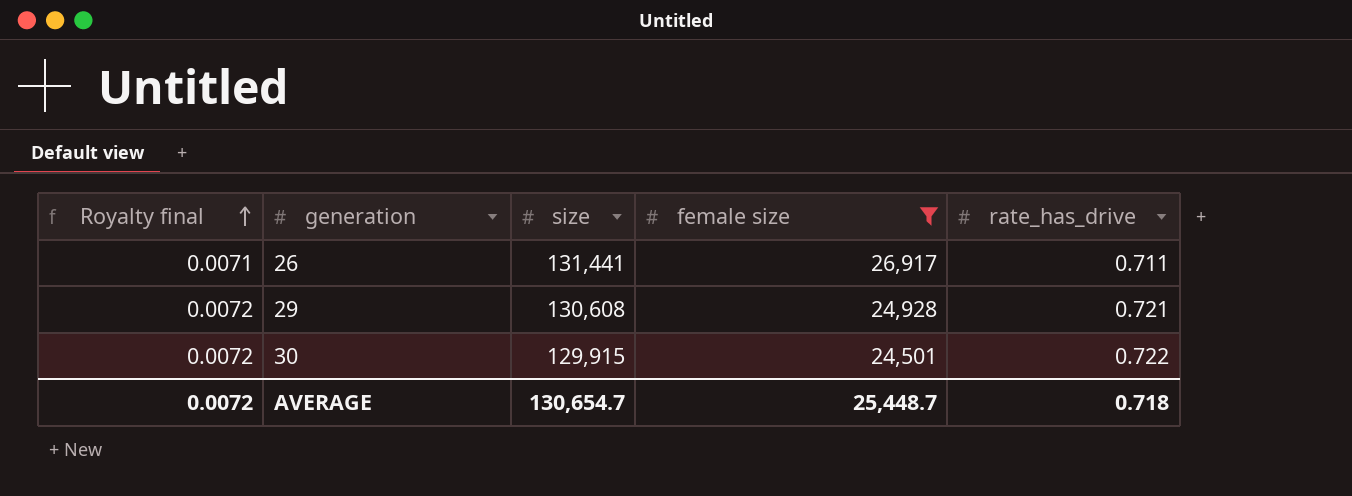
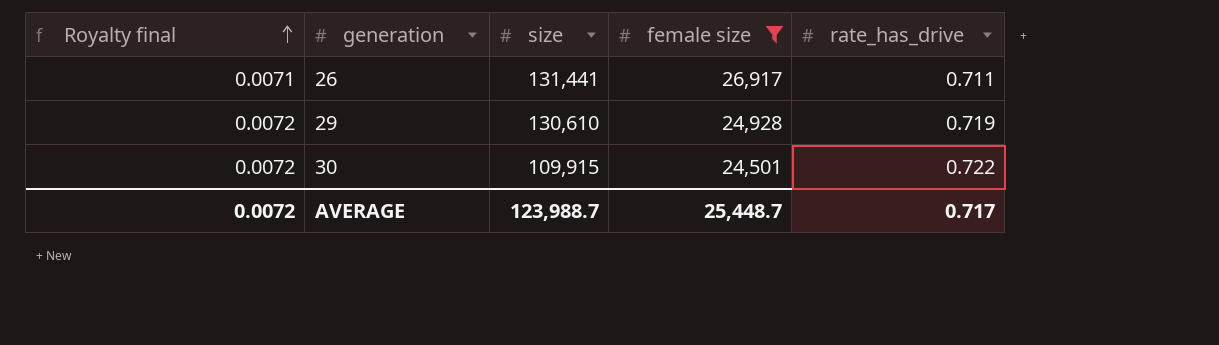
29 | size: 130,608 -> 130,610
29 | rate_has_drive: 0.721 -> 0.719
30 | size: 129,915 -> 109,915
AVERAGE | size: 130,654.7 -> 123,988.7
AVERAGE | rate_has_drive: 0.718 -> 0.717

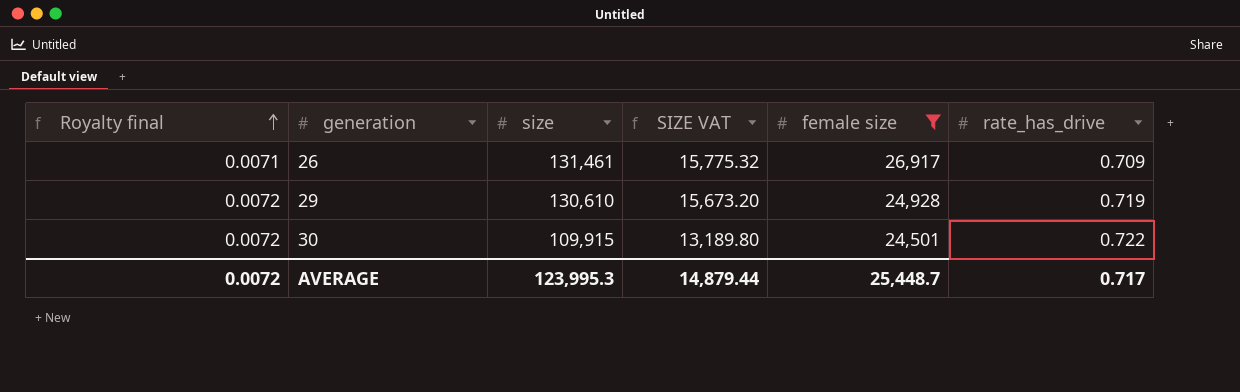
column SIZE VAT | formula: none -> [size] * 0.12
26 | size: 131,441 -> 131,461
26 | rate_has_drive: 0.711 -> 0.709
AVERAGE | size: 123,988.7 -> 123,995.3

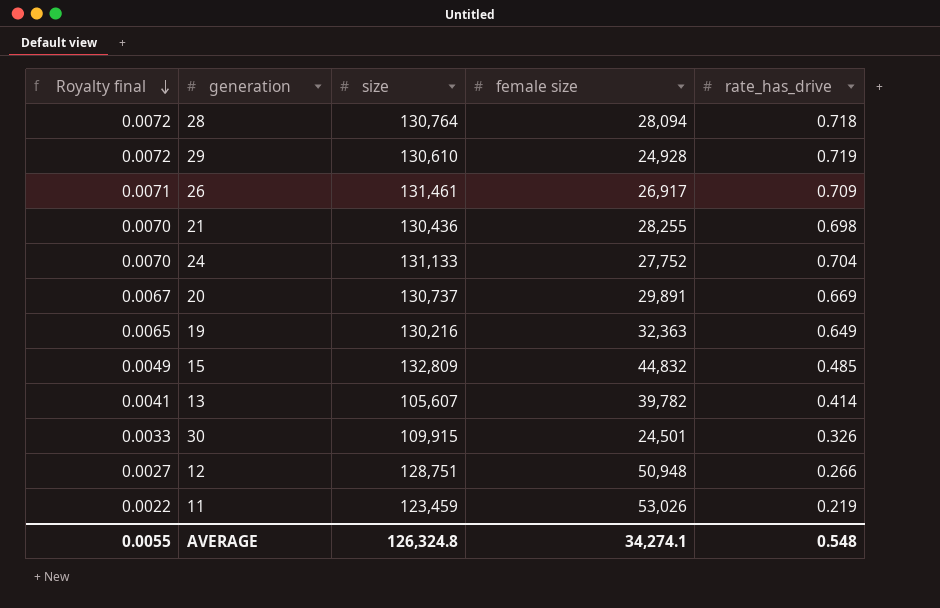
filter: female size <= 26,917 -> none
row order: Royalty final ascending -> Royalty final descending
column SIZE VAT | formula: [size] * 0.12 -> none
30 | Royalty final: 0.0072 -> 0.0033
30 | rate_has_drive: 0.722 -> 0.326
AVERAGE | Royalty final: 0.0072 -> 0.0055
AVERAGE | size: 123,995.3 -> 126,324.8
AVERAGE | female size: 25,448.7 -> 34,274.1
AVERAGE | rate_has_drive: 0.717 -> 0.548

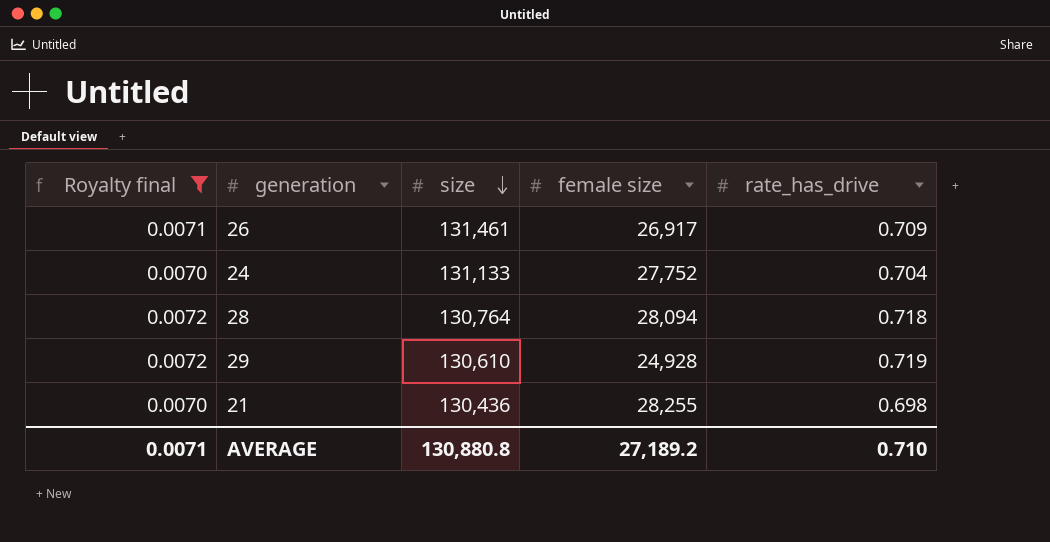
filter: none -> Royalty final >= 0.0070
row order: Royalty final descending -> size descending
AVERAGE | Royalty final: 0.0055 -> 0.0071
AVERAGE | size: 126,324.8 -> 130,880.8
AVERAGE | female size: 34,274.1 -> 27,189.2
AVERAGE | rate_has_drive: 0.548 -> 0.710

